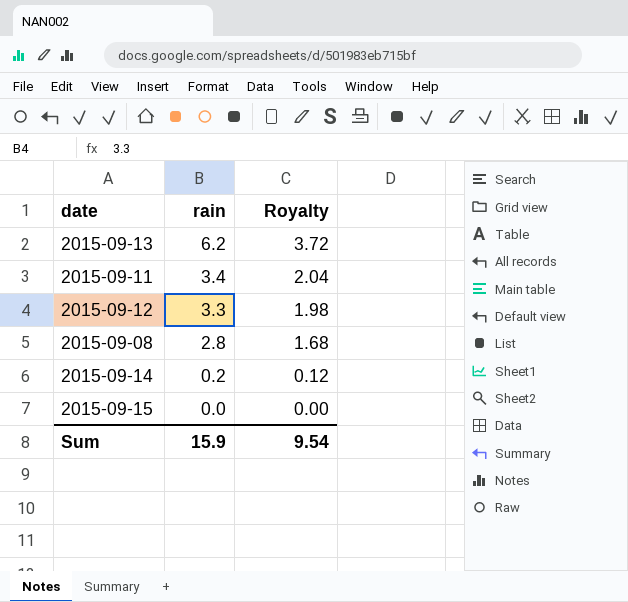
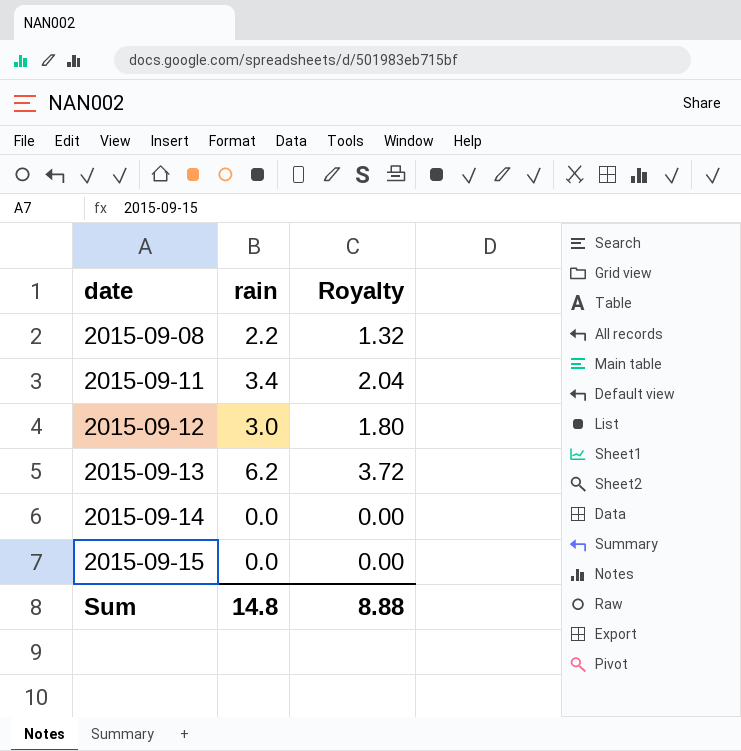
row order: rain descending -> date ascending
2015-09-08 | rain: 2.8 -> 2.2
2015-09-08 | Royalty: 1.68 -> 1.32
2015-09-12 | rain: 3.3 -> 3.0
2015-09-12 | Royalty: 1.98 -> 1.80
2015-09-14 | rain: 0.2 -> 0.0
2015-09-14 | Royalty: 0.12 -> 0.00
Sum | rain: 15.9 -> 14.8
Sum | Royalty: 9.54 -> 8.88

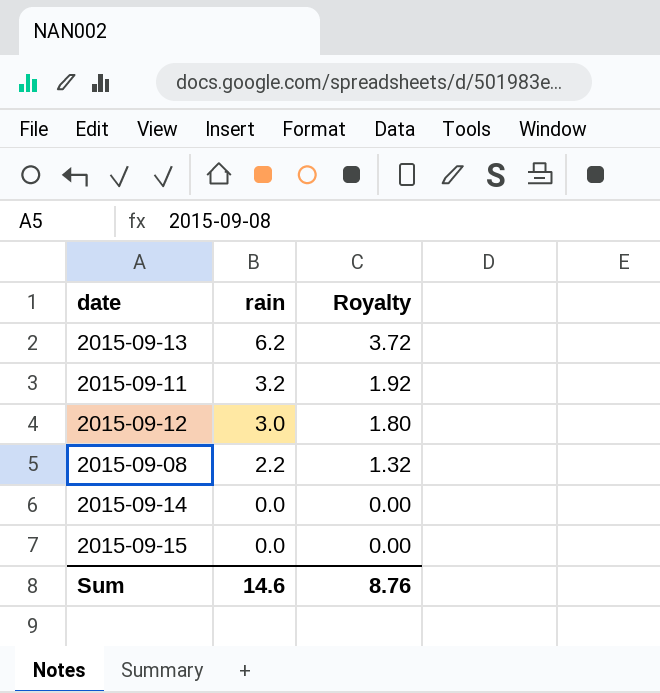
row order: date ascending -> rain descending
2015-09-11 | rain: 3.4 -> 3.2
2015-09-11 | Royalty: 2.04 -> 1.92
Sum | rain: 14.8 -> 14.6
Sum | Royalty: 8.88 -> 8.76

